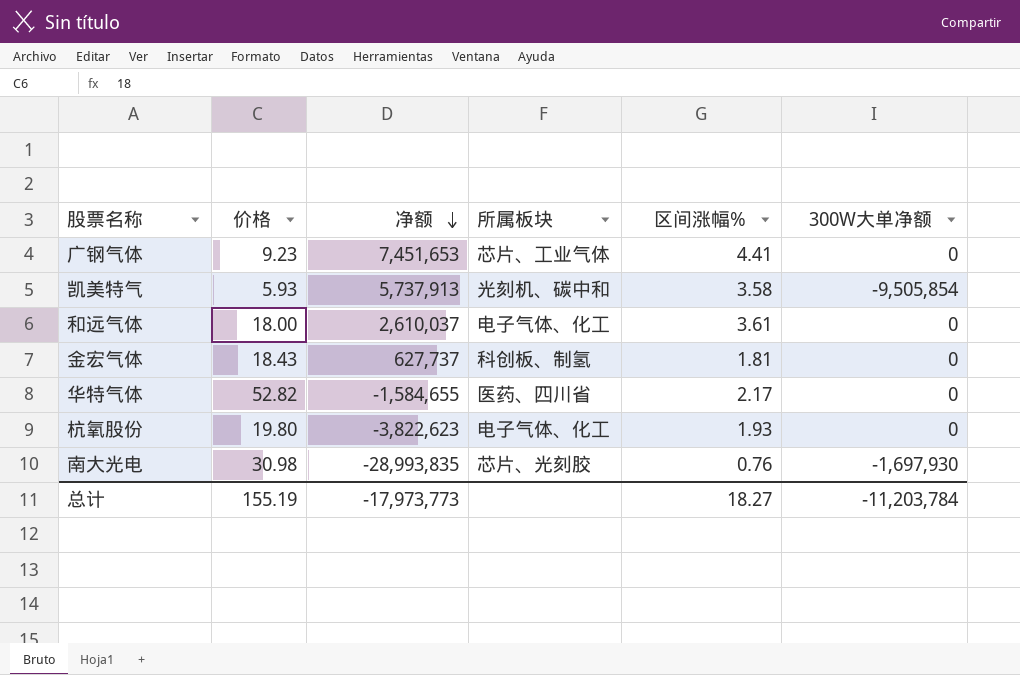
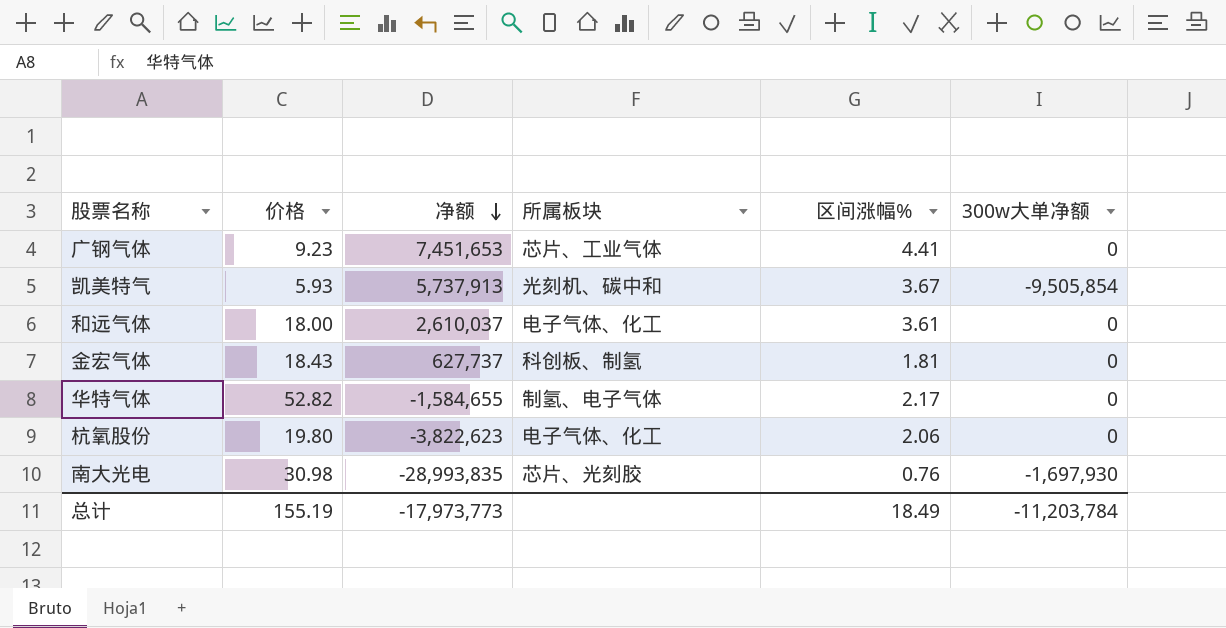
column name: 300W大单净额 -> 300w大单净额
凯美特气 | 区间涨幅%: 3.58 -> 3.67
华特气体 | 所属板块: 医药、四川省 -> 制氢、电子气体
杭氧股份 | 区间涨幅%: 1.93 -> 2.06
总计 | 区间涨幅%: 18.27 -> 18.49

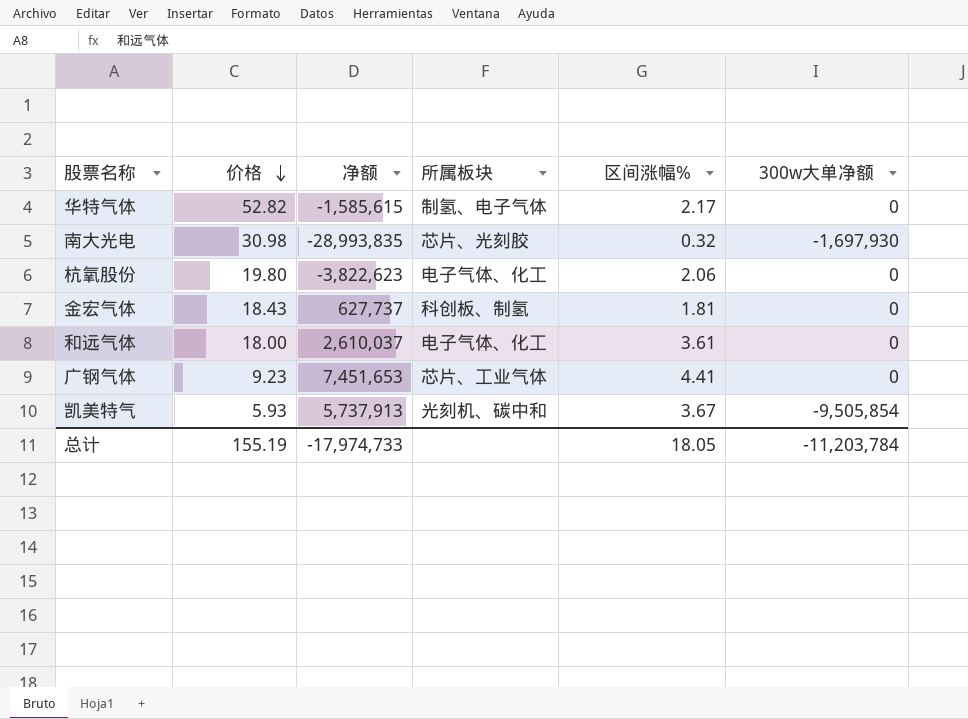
row order: 净额 descending -> 价格 descending
华特气体 | 净额: -1,584,655 -> -1,585,615
南大光电 | 区间涨幅%: 0.76 -> 0.32
总计 | 净额: -17,973,773 -> -17,974,733
总计 | 区间涨幅%: 18.49 -> 18.05

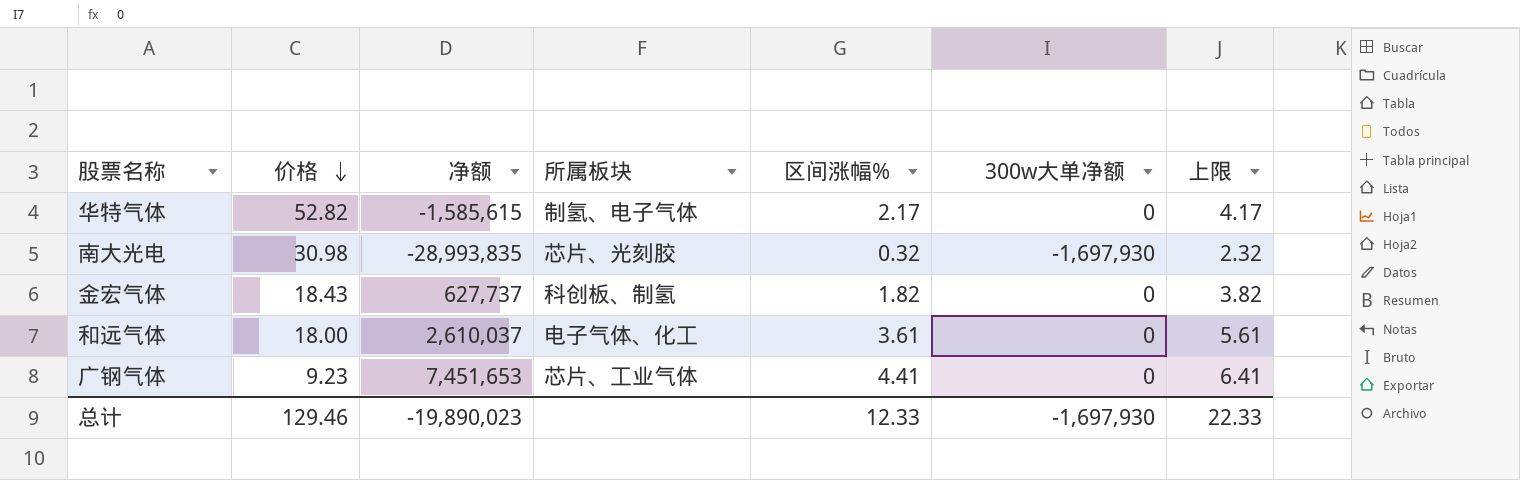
column 上限 | formula: none -> [区间涨幅%] + 2
row 杭氧股份: 19.80 | -3,822,623 | 电子气体、化工 | 2.06 | 0 -> none
row 凯美特气: 5.93 | 5,737,913 | 光刻机、碳中和 | 3.67 | -9,505,854 -> none
金宏气体 | 区间涨幅%: 1.81 -> 1.82
总计 | 价格: 155.19 -> 129.46
总计 | 净额: -17,974,733 -> -19,890,023
总计 | 区间涨幅%: 18.05 -> 12.33
总计 | 300w大单净额: -11,203,784 -> -1,697,930

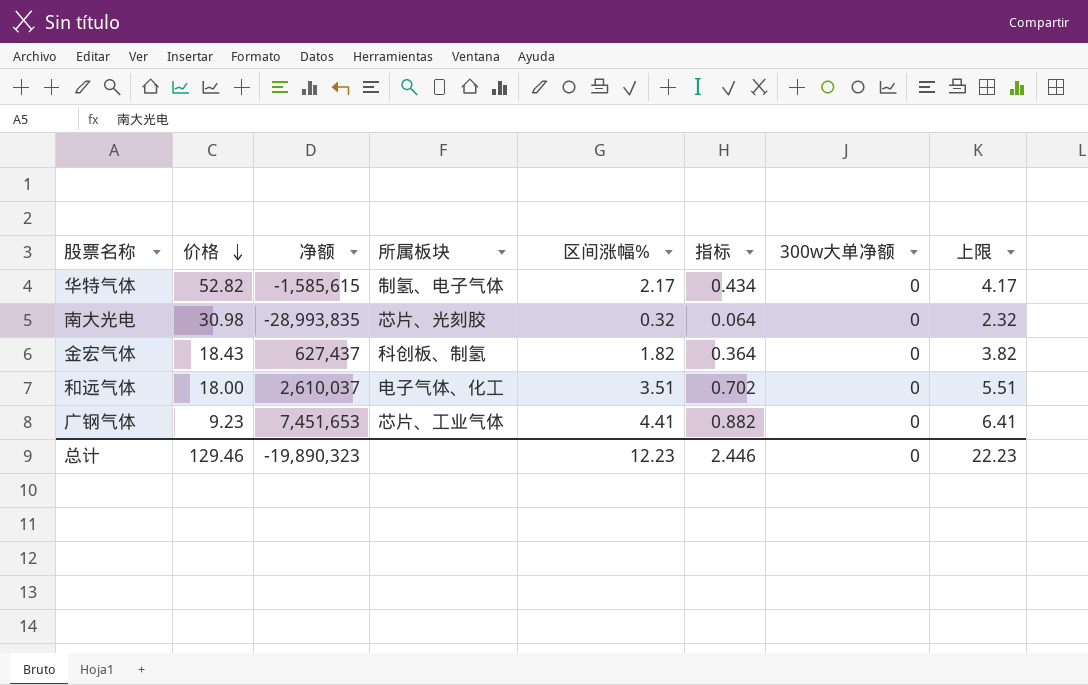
column 指标 | formula: none -> [区间涨幅%] * 0.2
南大光电 | 300w大单净额: -1,697,930 -> 0
金宏气体 | 净额: 627,737 -> 627,437
和远气体 | 区间涨幅%: 3.61 -> 3.51
和远气体 | 上限: 5.61 -> 5.51
总计 | 净额: -19,890,023 -> -19,890,323
总计 | 区间涨幅%: 12.33 -> 12.23
总计 | 300w大单净额: -1,697,930 -> 0
总计 | 上限: 22.33 -> 22.23

